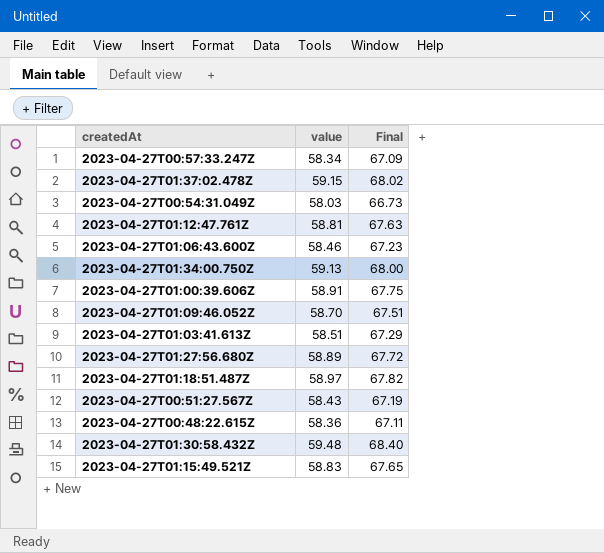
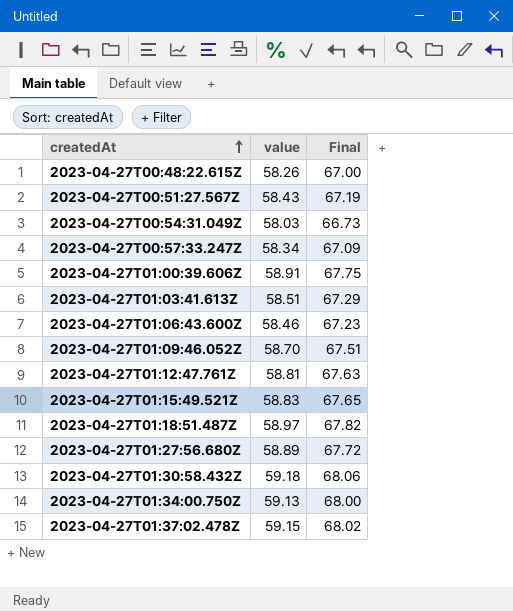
row order: none -> createdAt ascending
2023-04-27T00:48:22.615Z | value: 58.36 -> 58.26
2023-04-27T00:48:22.615Z | Final: 67.11 -> 67.00
2023-04-27T01:30:58.432Z | value: 59.48 -> 59.18
2023-04-27T01:30:58.432Z | Final: 68.40 -> 68.06

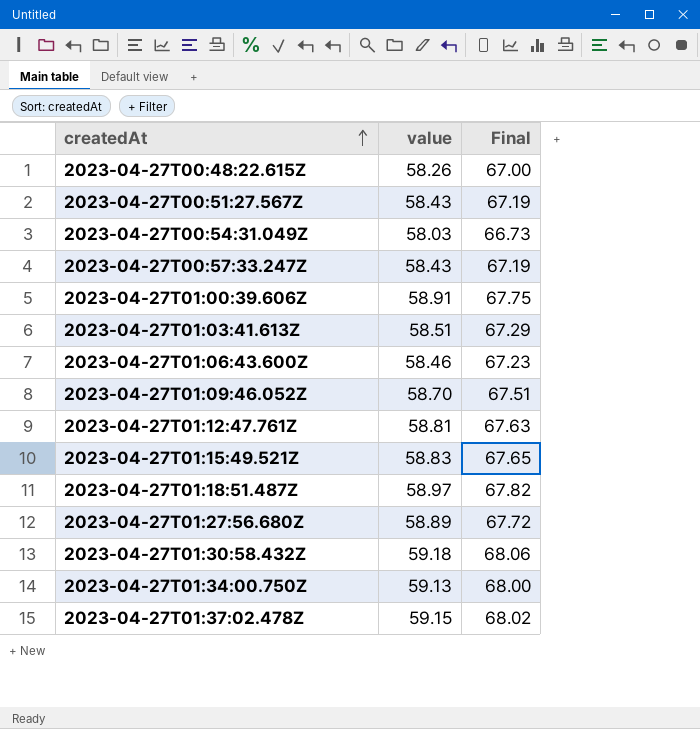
2023-04-27T00:57:33.247Z | value: 58.34 -> 58.43
2023-04-27T00:57:33.247Z | Final: 67.09 -> 67.19

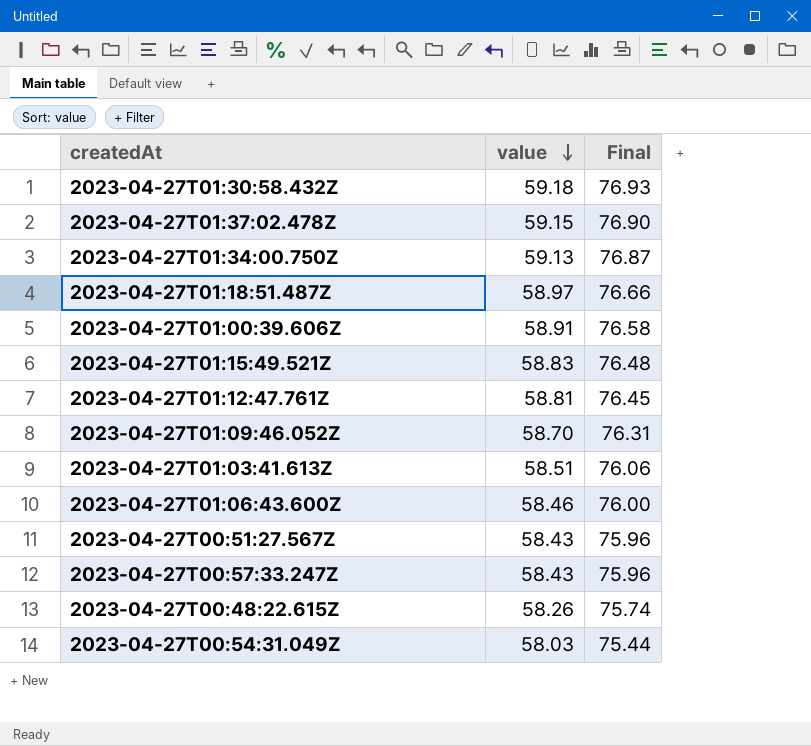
row order: createdAt ascending -> value descending
column Final | formula: [value] * 1.15 -> [value] * 1.3
row 2023-04-27T01:27:56.680Z: 58.89 | 67.72 -> none

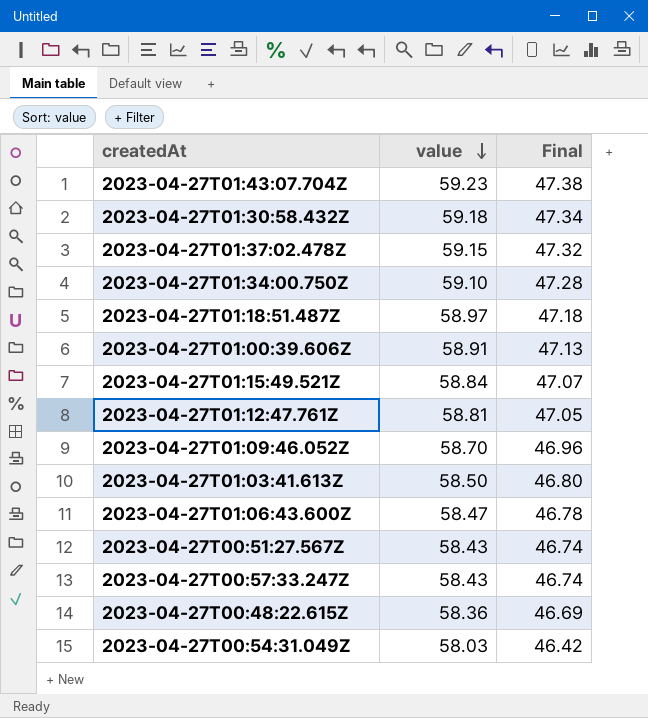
column Final | formula: [value] * 1.3 -> [value] * 0.8
row 2023-04-27T01:43:07.704Z: none -> 59.23 | 47.38
2023-04-27T01:34:00.750Z | value: 59.13 -> 59.10
2023-04-27T01:15:49.521Z | value: 58.83 -> 58.84
2023-04-27T01:03:41.613Z | value: 58.51 -> 58.50
2023-04-27T01:06:43.600Z | value: 58.46 -> 58.47
2023-04-27T00:48:22.615Z | value: 58.26 -> 58.36

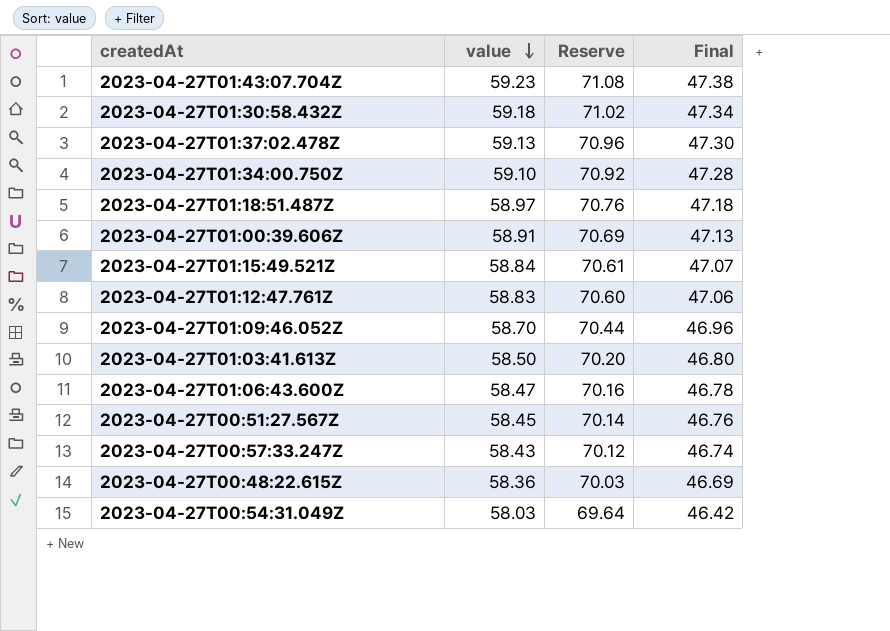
column Reserve | formula: none -> [value] * 1.2
2023-04-27T01:37:02.478Z | value: 59.15 -> 59.13
2023-04-27T01:37:02.478Z | Final: 47.32 -> 47.30
2023-04-27T01:12:47.761Z | value: 58.81 -> 58.83
2023-04-27T01:12:47.761Z | Final: 47.05 -> 47.06
2023-04-27T00:51:27.567Z | value: 58.43 -> 58.45
2023-04-27T00:51:27.567Z | Final: 46.74 -> 46.76

